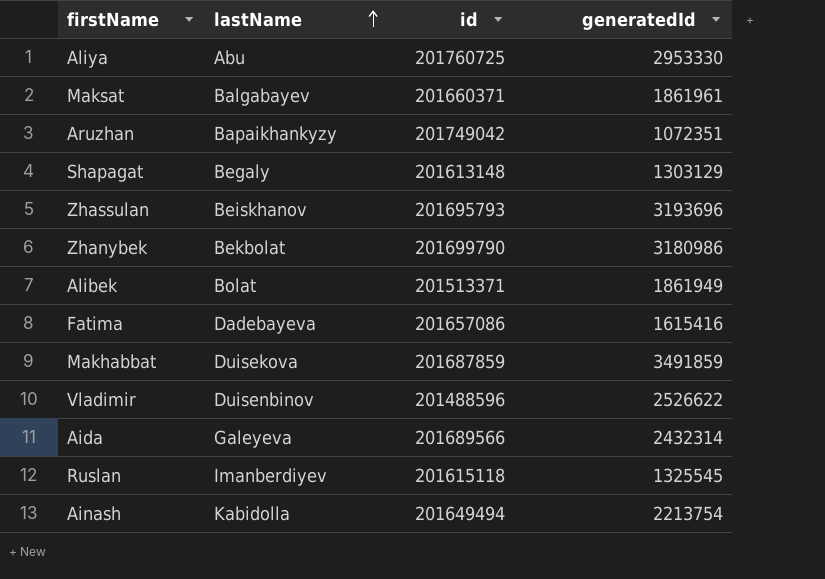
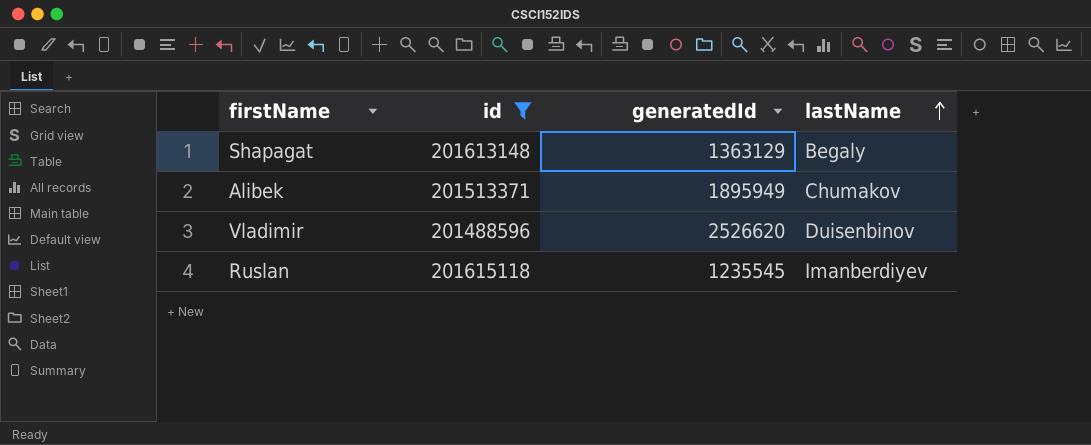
filter: none -> id <= 201615118
column lastName | position: 2 -> 4
Shapagat | generatedId: 1303129 -> 1363129
Alibek | generatedId: 1861949 -> 1895949
Alibek | lastName: Bolat -> Chumakov
Vladimir | generatedId: 2526622 -> 2526620
Ruslan | generatedId: 1325545 -> 1235545

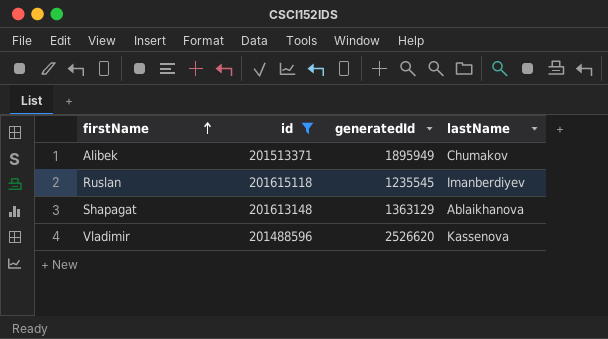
row order: lastName ascending -> firstName ascending
Shapagat | lastName: Begaly -> Ablaikhanova
Vladimir | lastName: Duisenbinov -> Kassenova

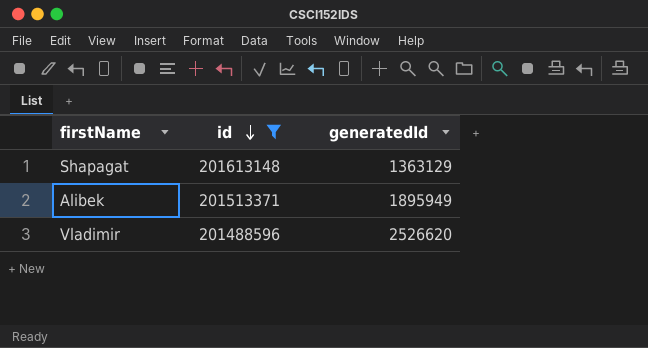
row order: firstName ascending -> id descending
column lastName | position: 4 -> none
row Ruslan: 201615118 | 1235545 | Imanberdiyev -> none

